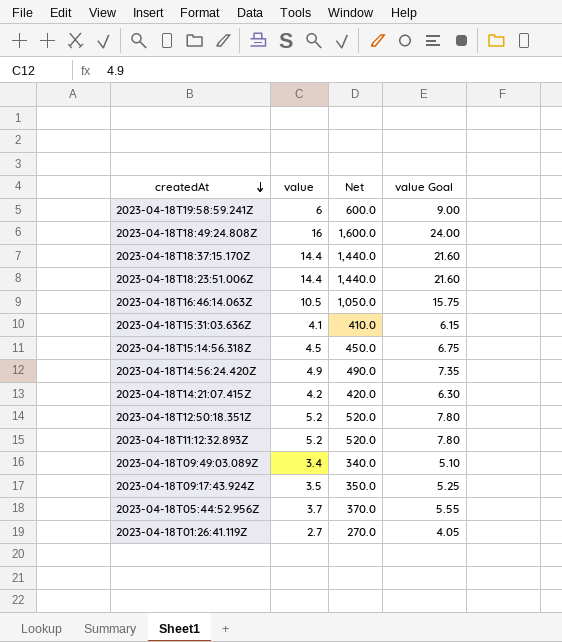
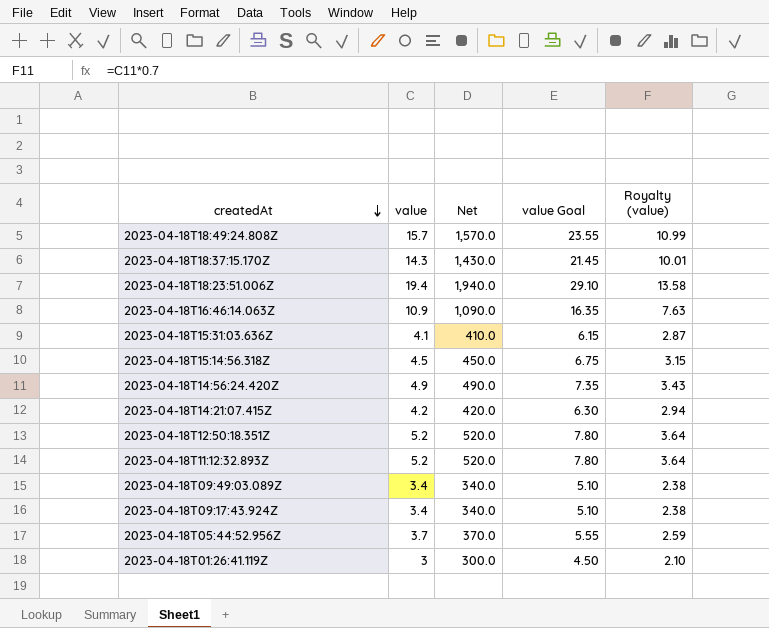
column Royalty (value) | formula: none -> [value] * 0.7
row 2023-04-18T19:58:59.241Z: 6 | 600.0 | 9.00 -> none
2023-04-18T18:49:24.808Z | value: 16 -> 15.7
2023-04-18T18:49:24.808Z | Net: 1,600.0 -> 1,570.0
2023-04-18T18:49:24.808Z | value Goal: 24.00 -> 23.55
2023-04-18T18:37:15.170Z | value: 14.4 -> 14.3
2023-04-18T18:37:15.170Z | Net: 1,440.0 -> 1,430.0
2023-04-18T18:37:15.170Z | value Goal: 21.60 -> 21.45
2023-04-18T18:23:51.006Z | value: 14.4 -> 19.4
2023-04-18T18:23:51.006Z | Net: 1,440.0 -> 1,940.0
2023-04-18T18:23:51.006Z | value Goal: 21.60 -> 29.10
2023-04-18T16:46:14.063Z | value: 10.5 -> 10.9
2023-04-18T16:46:14.063Z | Net: 1,050.0 -> 1,090.0
2023-04-18T16:46:14.063Z | value Goal: 15.75 -> 16.35
2023-04-18T09:17:43.924Z | value: 3.5 -> 3.4
2023-04-18T09:17:43.924Z | Net: 350.0 -> 340.0
2023-04-18T09:17:43.924Z | value Goal: 5.25 -> 5.10
2023-04-18T01:26:41.119Z | value: 2.7 -> 3
2023-04-18T01:26:41.119Z | Net: 270.0 -> 300.0
2023-04-18T01:26:41.119Z | value Goal: 4.05 -> 4.50

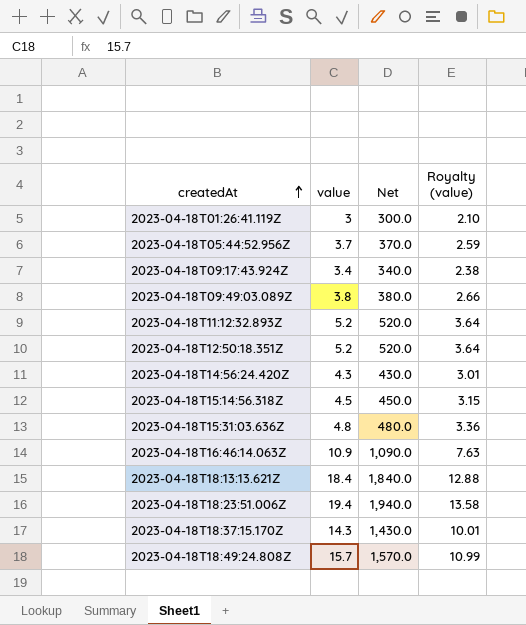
row order: createdAt descending -> createdAt ascending
column value Goal | formula: [value] * 1.5 -> none
row 2023-04-18T14:21:07.415Z: 4.2 | 420.0 | 6.30 | 2.94 -> none
2023-04-18T09:49:03.089Z | value: 3.4 -> 3.8
2023-04-18T09:49:03.089Z | Net: 340.0 -> 380.0
2023-04-18T09:49:03.089Z | Royalty (value): 2.38 -> 2.66
2023-04-18T14:56:24.420Z | value: 4.9 -> 4.3
2023-04-18T14:56:24.420Z | Net: 490.0 -> 430.0
2023-04-18T14:56:24.420Z | Royalty (value): 3.43 -> 3.01
2023-04-18T15:31:03.636Z | value: 4.1 -> 4.8
2023-04-18T15:31:03.636Z | Net: 410.0 -> 480.0
2023-04-18T15:31:03.636Z | Royalty (value): 2.87 -> 3.36
row 2023-04-18T18:13:13.621Z: none -> 18.4 | 1,840.0 | 12.88

